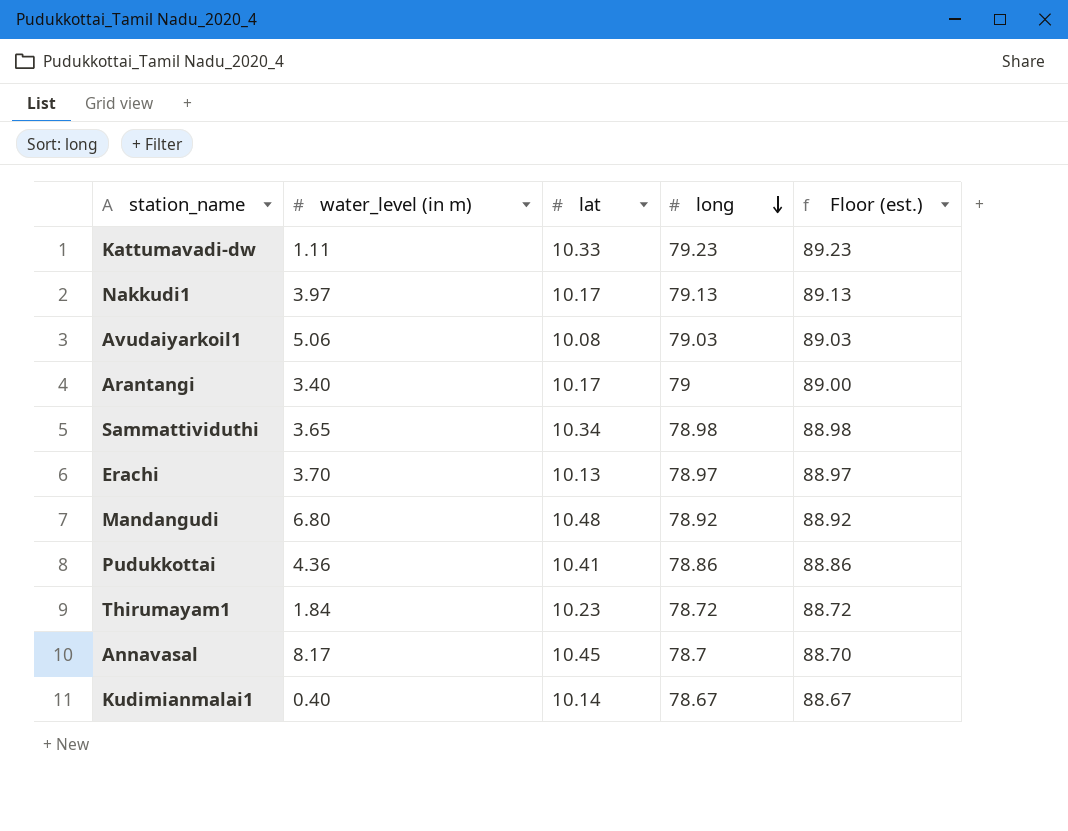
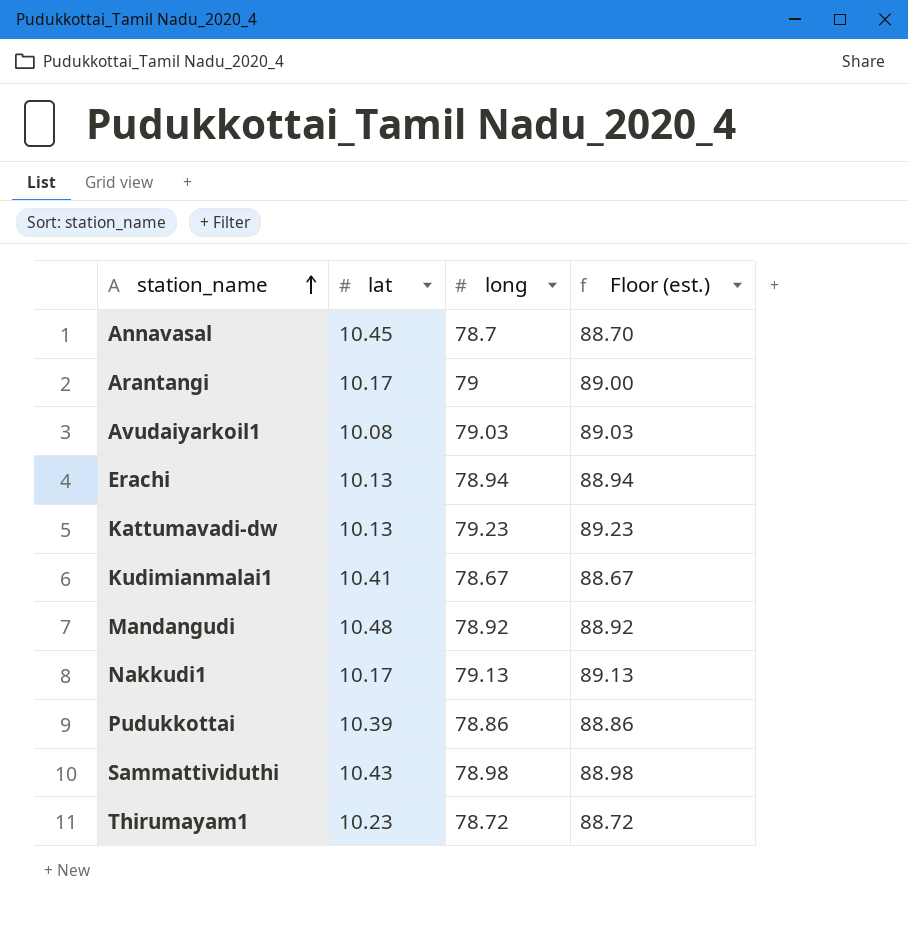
row order: long descending -> station_name ascending
column water_level (in m) | position: 2 -> none
Erachi | long: 78.97 -> 78.94
Erachi | Floor (est.): 88.97 -> 88.94
Kattumavadi-dw | lat: 10.33 -> 10.13
Kudimianmalai1 | lat: 10.14 -> 10.41
Pudukkottai | lat: 10.41 -> 10.39
Sammattividuthi | lat: 10.34 -> 10.43

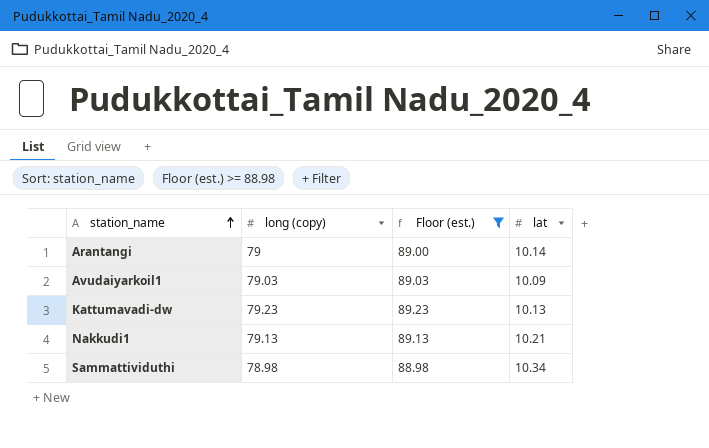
filter: none -> Floor (est.) >= 88.98
column name: long -> long (copy)
column lat | position: 2 -> 4
Arantangi | lat: 10.17 -> 10.14
Avudaiyarkoil1 | lat: 10.08 -> 10.09
Nakkudi1 | lat: 10.17 -> 10.21
Sammattividuthi | lat: 10.43 -> 10.34

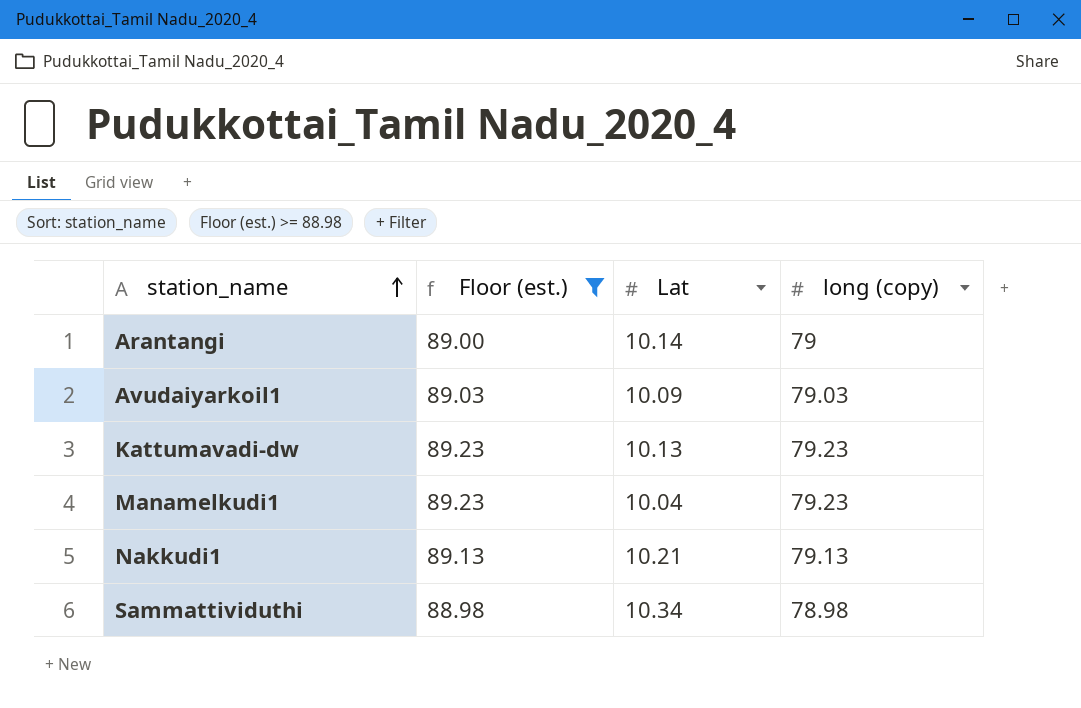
column name: lat -> Lat
column long (copy) | position: 2 -> 4
row Manamelkudi1: none -> 89.23 | 10.04 | 79.23

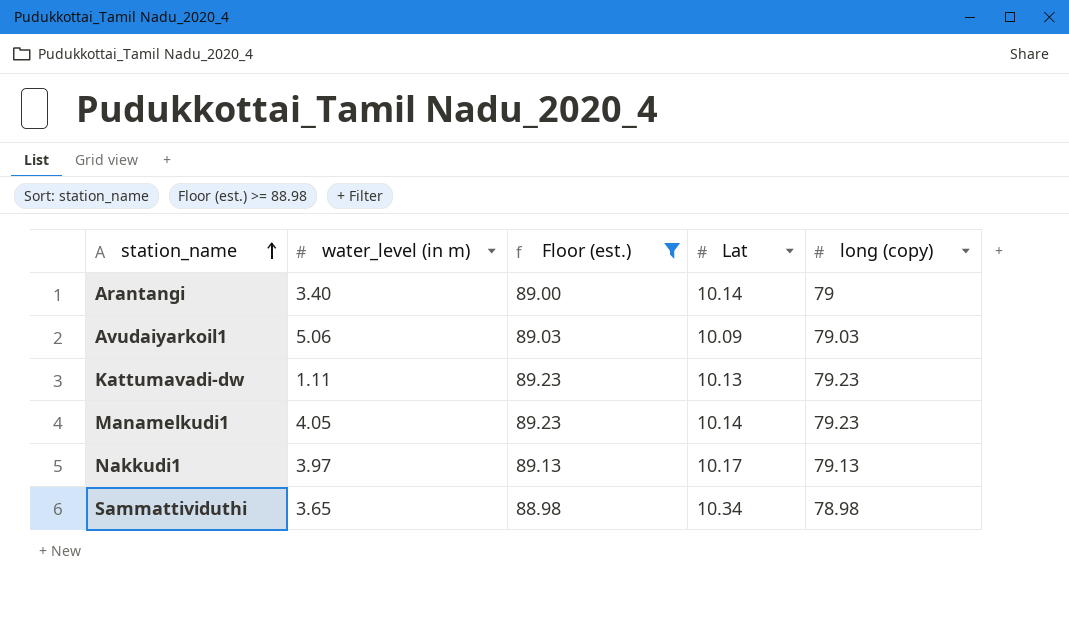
column water_level (in m) | position: none -> 2
Manamelkudi1 | Lat: 10.04 -> 10.14
Nakkudi1 | Lat: 10.21 -> 10.17

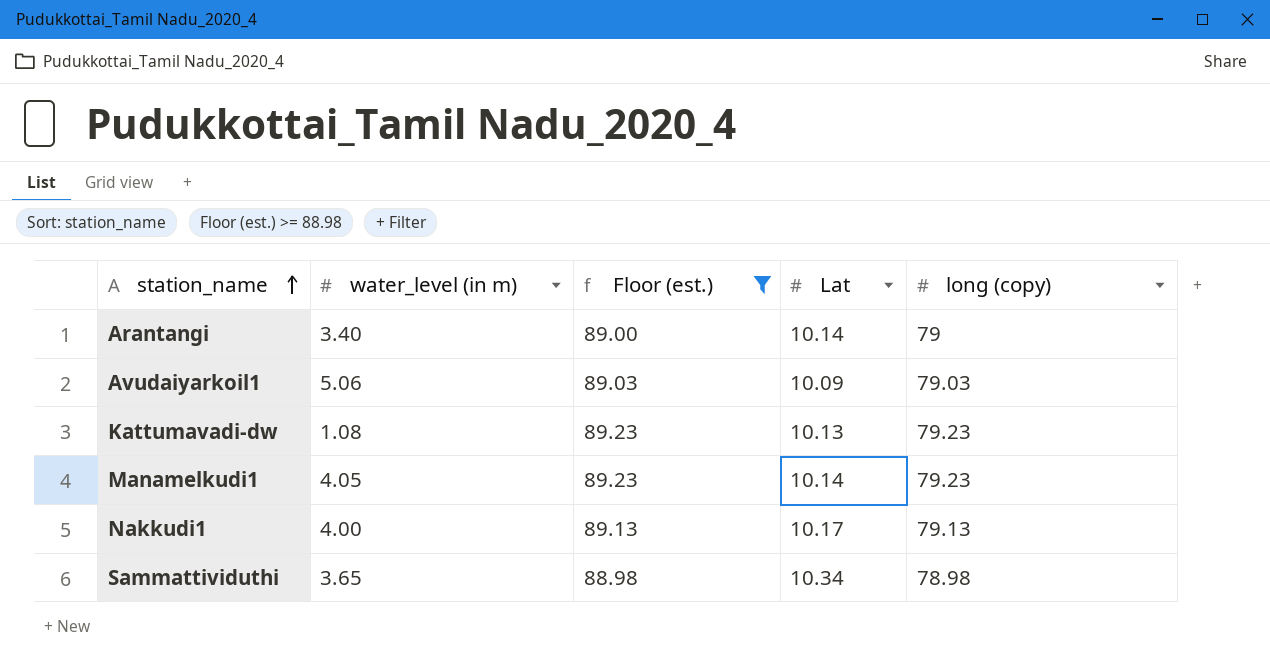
Kattumavadi-dw | water_level (in m): 1.11 -> 1.08
Nakkudi1 | water_level (in m): 3.97 -> 4.00

